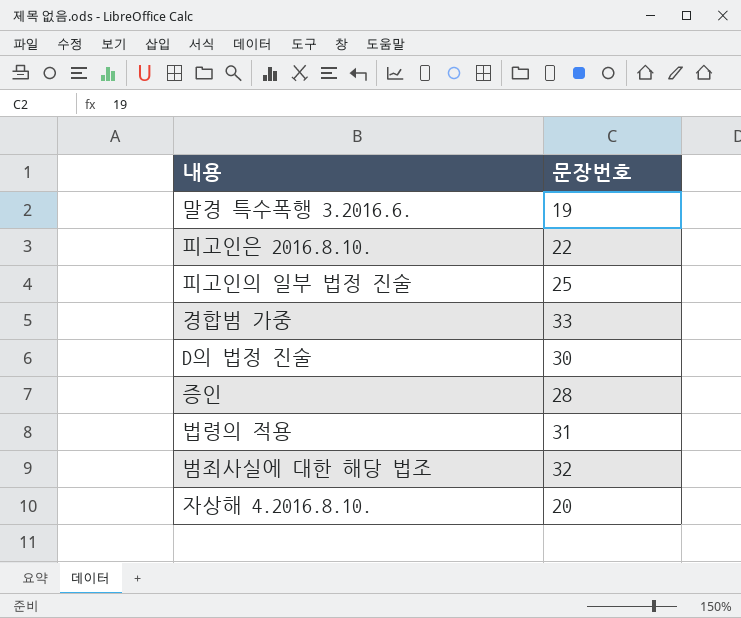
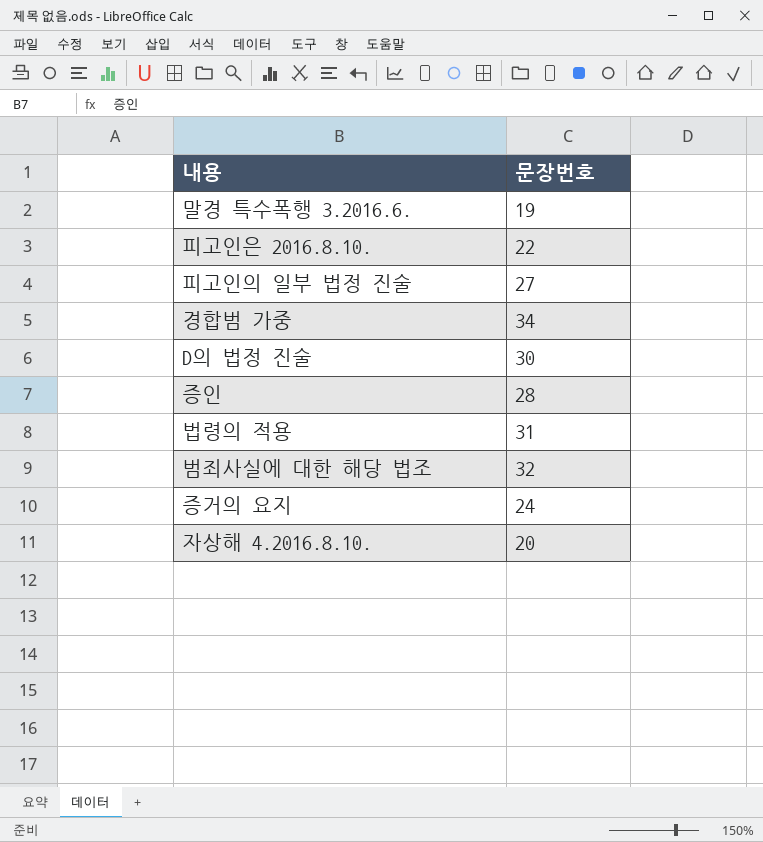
피고인의 일부 법정 진술 | 문장번호: 25 -> 27
경합범 가중 | 문장번호: 33 -> 34
row 증거의 요지: none -> 24

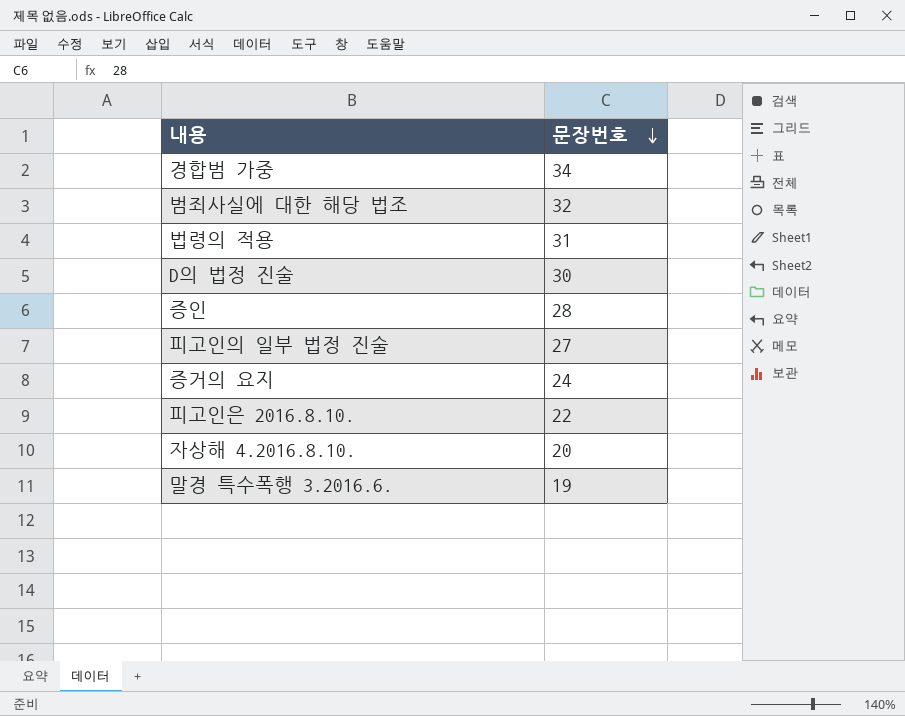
row order: none -> 문장번호 descending

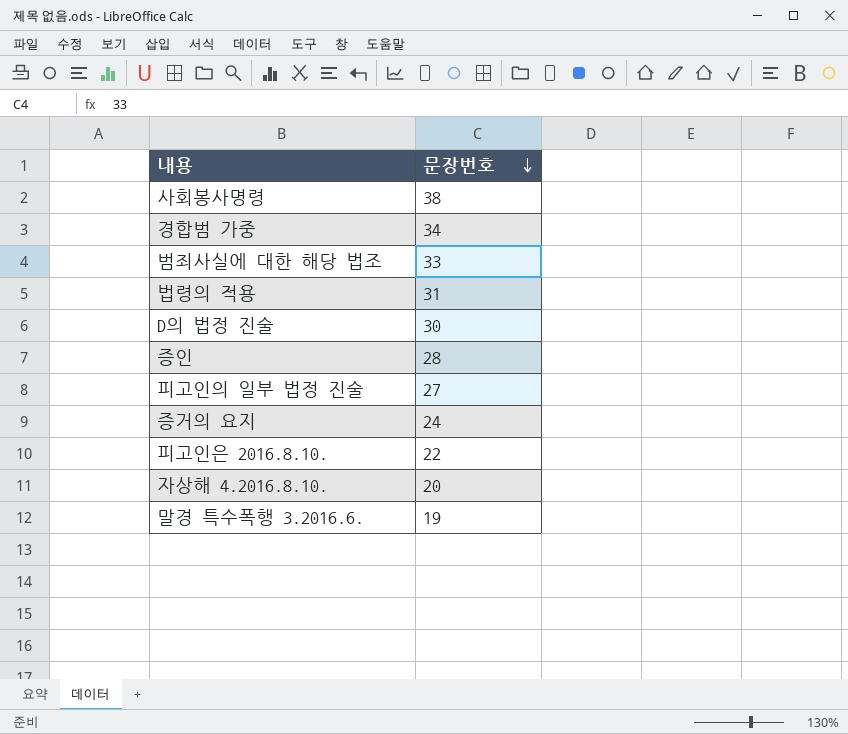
row 사회봉사명령: none -> 38
범죄사실에 대한 해당 법조 | 문장번호: 32 -> 33

